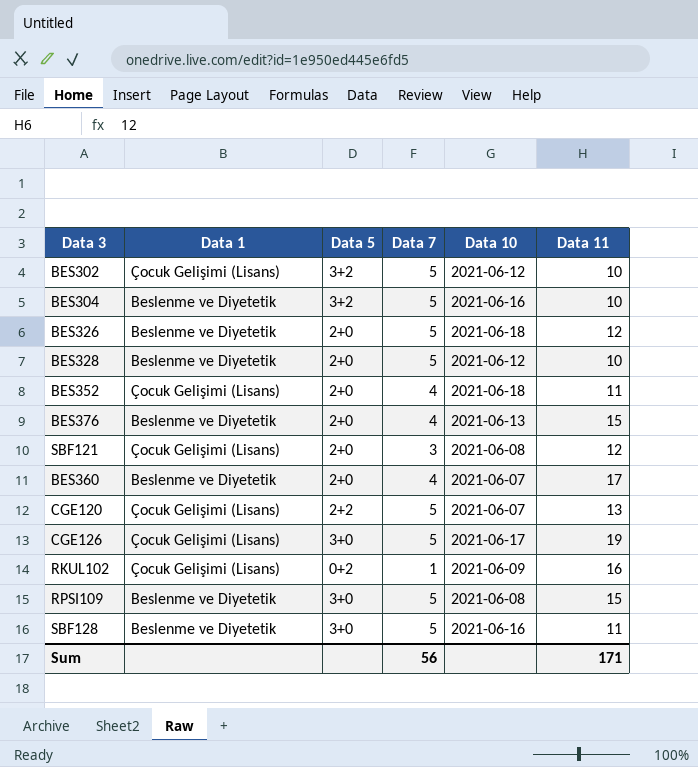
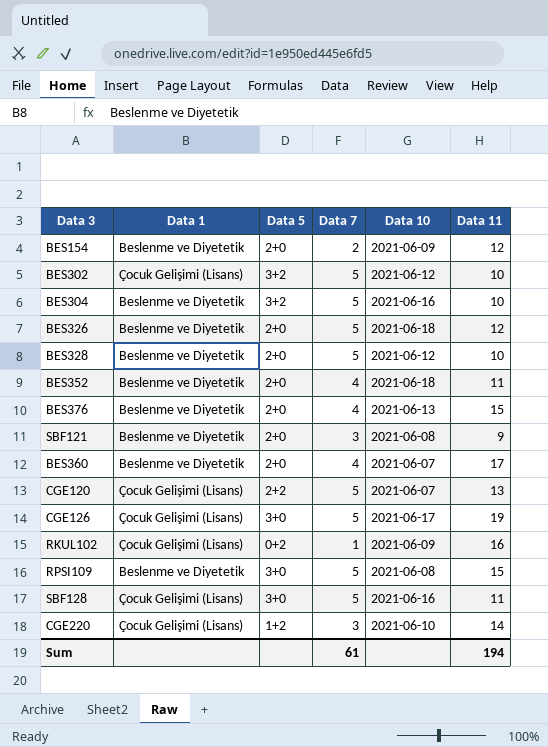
row BES154: none -> Beslenme ve Diyetetik | 2+0 | 2 | 2021-06-09 | 12
BES352 | Data 1: Çocuk Gelişimi (Lisans) -> Beslenme ve Diyetetik
SBF121 | Data 1: Çocuk Gelişimi (Lisans) -> Beslenme ve Diyetetik
SBF121 | Data 11: 12 -> 9
SBF128 | Data 1: Beslenme ve Diyetetik -> Çocuk Gelişimi (Lisans)
row CGE220: none -> Çocuk Gelişimi (Lisans) | 1+2 | 3 | 2021-06-10 | 14
Sum | Data 7: 56 -> 61
Sum | Data 11: 171 -> 194

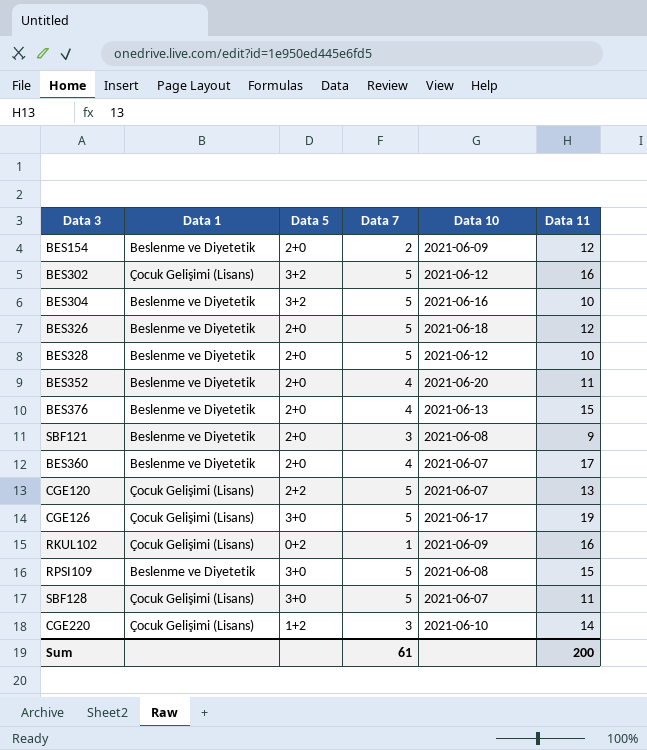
BES302 | Data 11: 10 -> 16
BES352 | Data 10: 2021-06-18 -> 2021-06-20
SBF128 | Data 10: 2021-06-16 -> 2021-06-07
Sum | Data 11: 194 -> 200

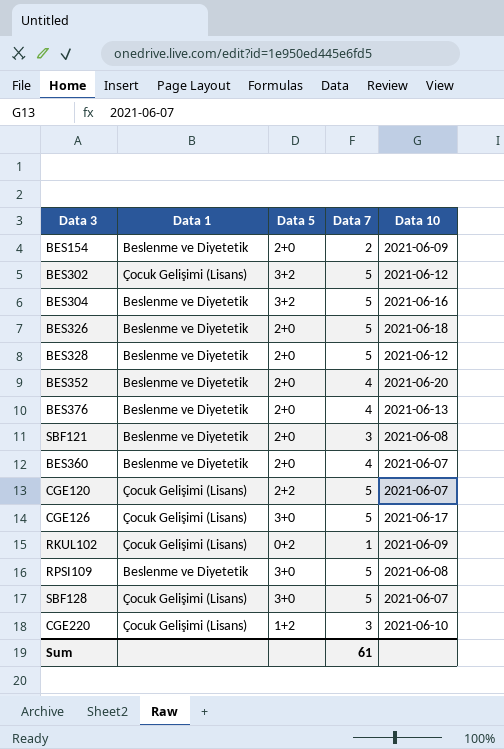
column Data 11 | position: 6 -> none

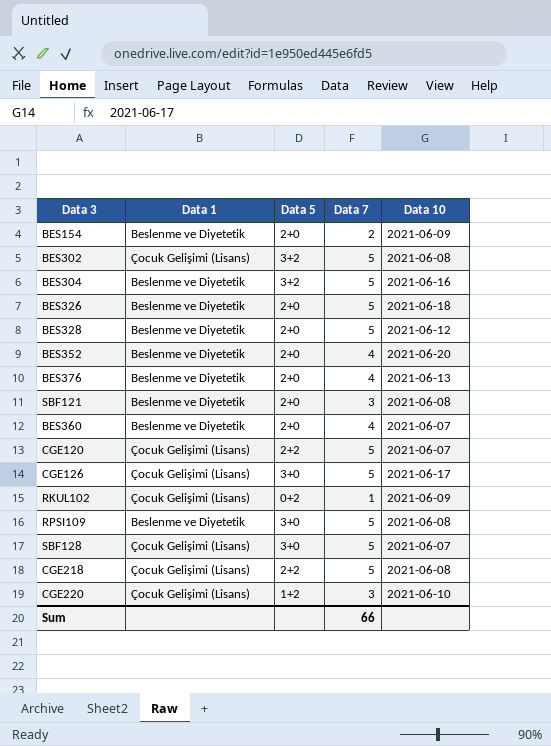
BES302 | Data 10: 2021-06-12 -> 2021-06-08
row CGE218: none -> Çocuk Gelişimi (Lisans) | 2+2 | 5 | 2021-06-08
Sum | Data 7: 61 -> 66

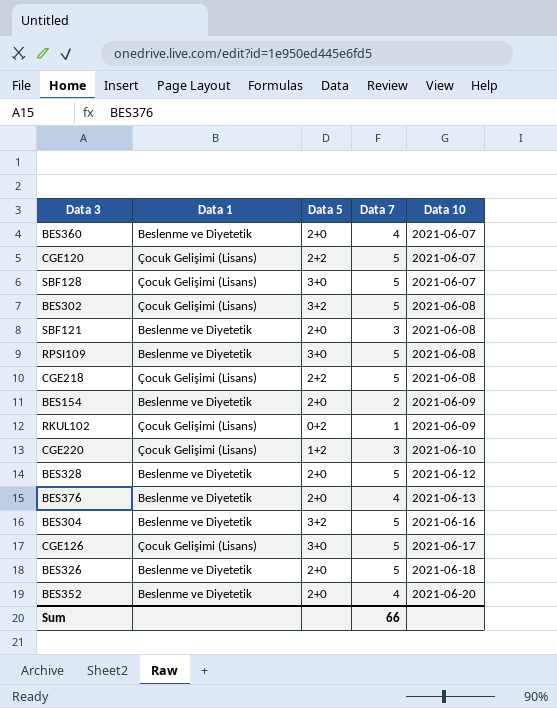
row order: none -> Data 10 ascending

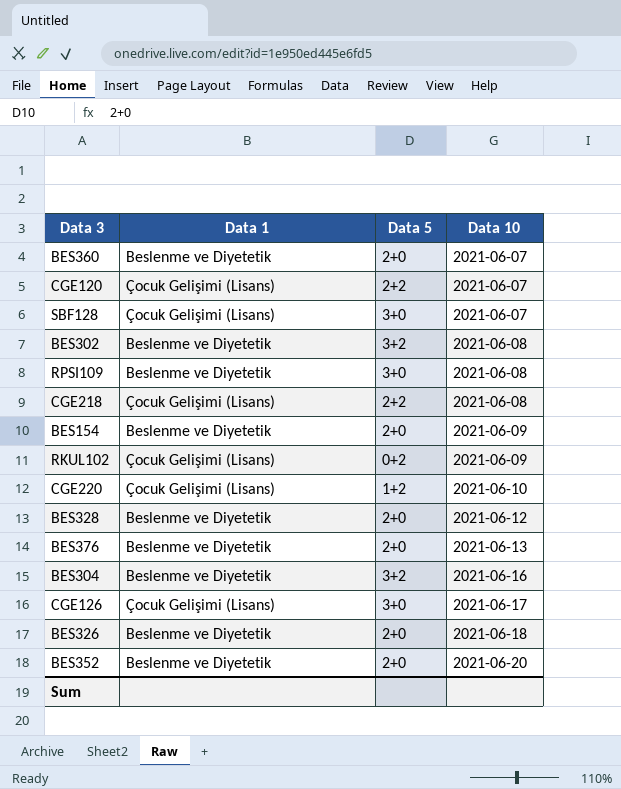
column Data 7 | position: 4 -> none
row SBF121: Beslenme ve Diyetetik | 2+0 | 3 | 2021-06-08 -> none
BES302 | Data 1: Çocuk Gelişimi (Lisans) -> Beslenme ve Diyetetik

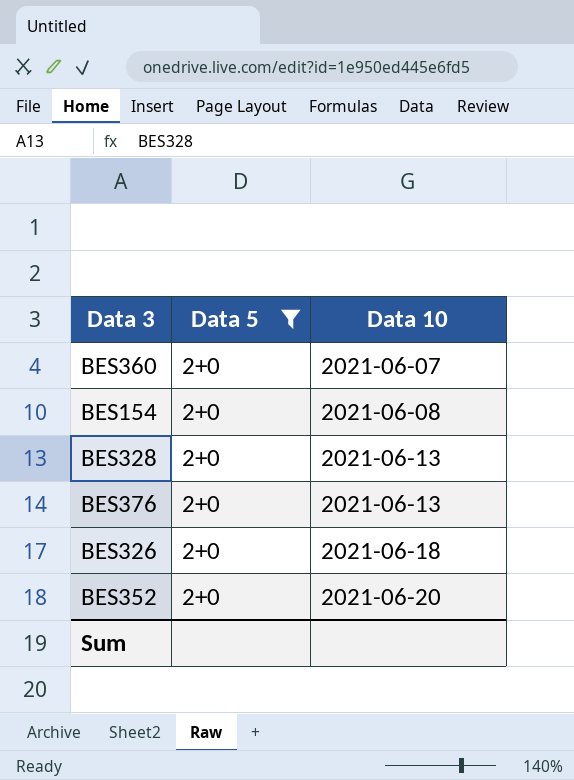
filter: none -> Data 5 = 2+0
column Data 1 | position: 2 -> none
BES154 | Data 10: 2021-06-09 -> 2021-06-08
BES328 | Data 10: 2021-06-12 -> 2021-06-13

